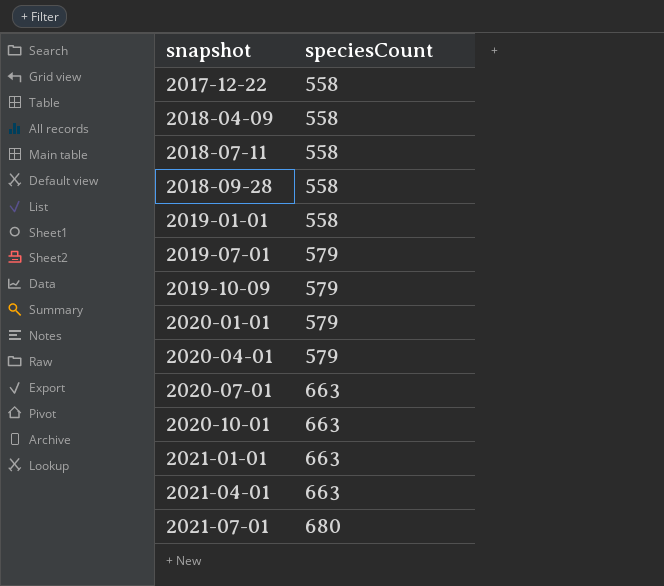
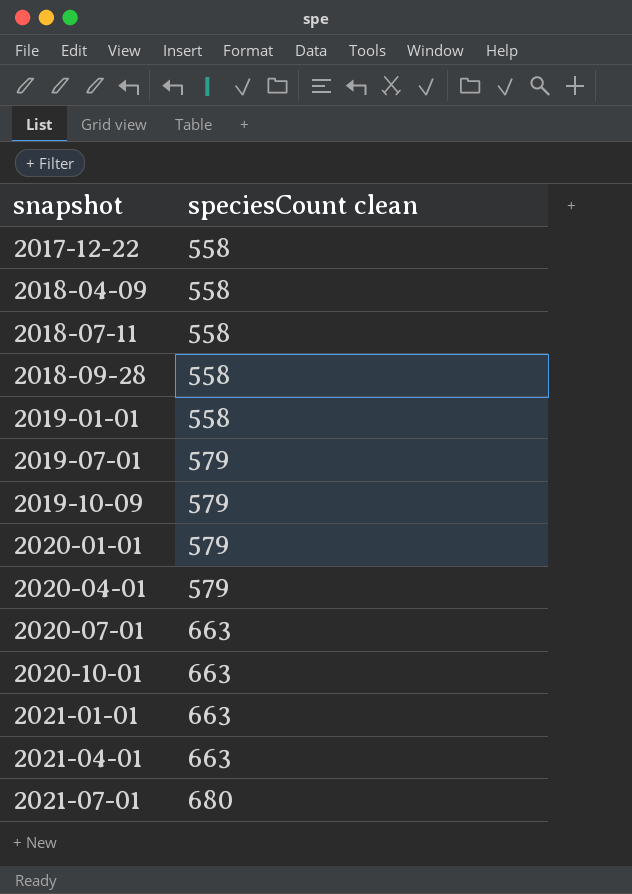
column name: speciesCount -> speciesCount clean

